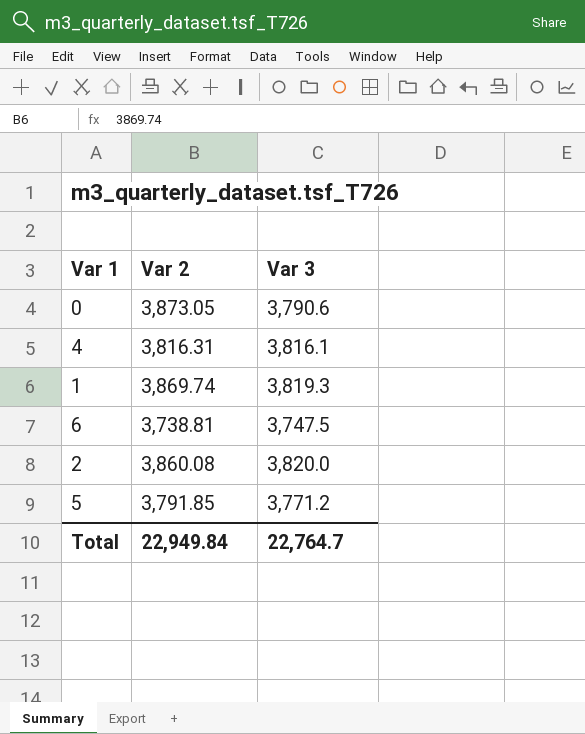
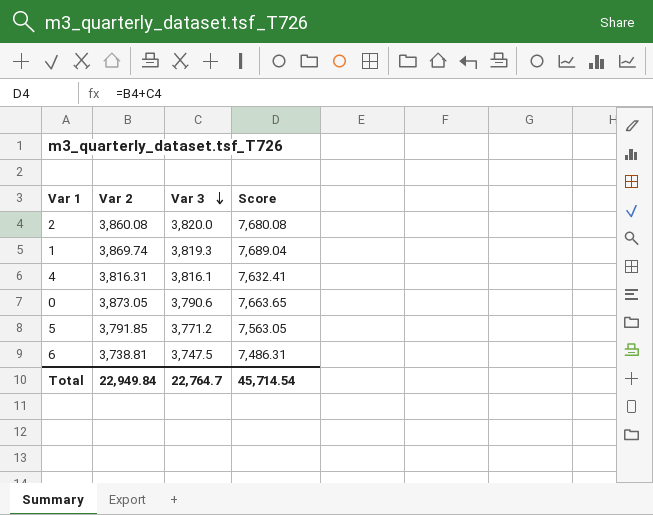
row order: none -> Var 3 descending
column Score | formula: none -> [Var 2] + [Var 3]

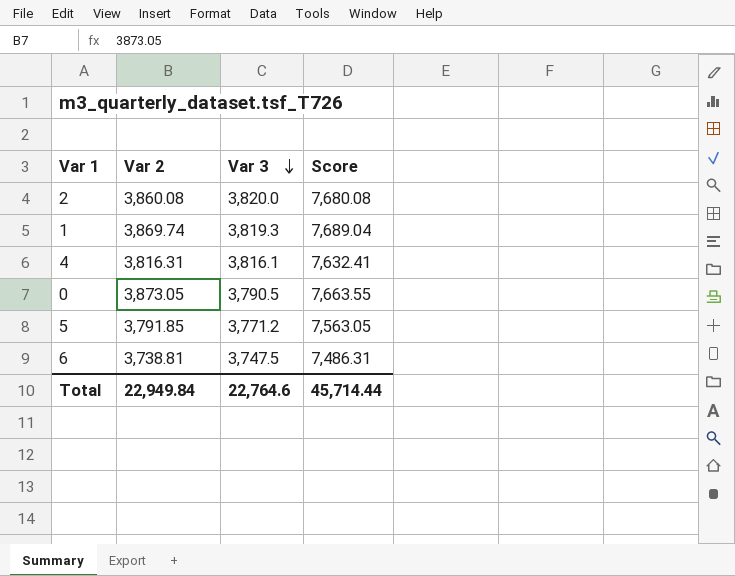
0 | Var 3: 3,790.6 -> 3,790.5
0 | Score: 7,663.65 -> 7,663.55
Total | Var 3: 22,764.7 -> 22,764.6
Total | Score: 45,714.54 -> 45,714.44

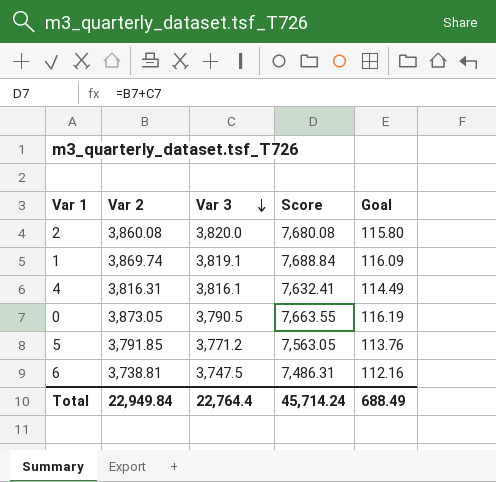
column Goal | formula: none -> [Var 2] * 0.03
1 | Var 3: 3,819.3 -> 3,819.1
1 | Score: 7,689.04 -> 7,688.84
Total | Var 3: 22,764.6 -> 22,764.4
Total | Score: 45,714.44 -> 45,714.24

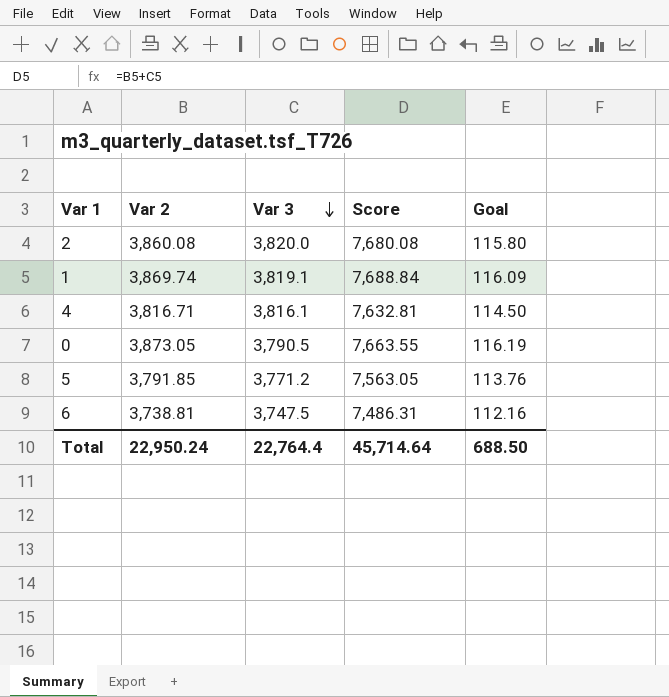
4 | Var 2: 3,816.31 -> 3,816.71
4 | Score: 7,632.41 -> 7,632.81
4 | Goal: 114.49 -> 114.50
Total | Var 2: 22,949.84 -> 22,950.24
Total | Score: 45,714.24 -> 45,714.64
Total | Goal: 688.49 -> 688.50

